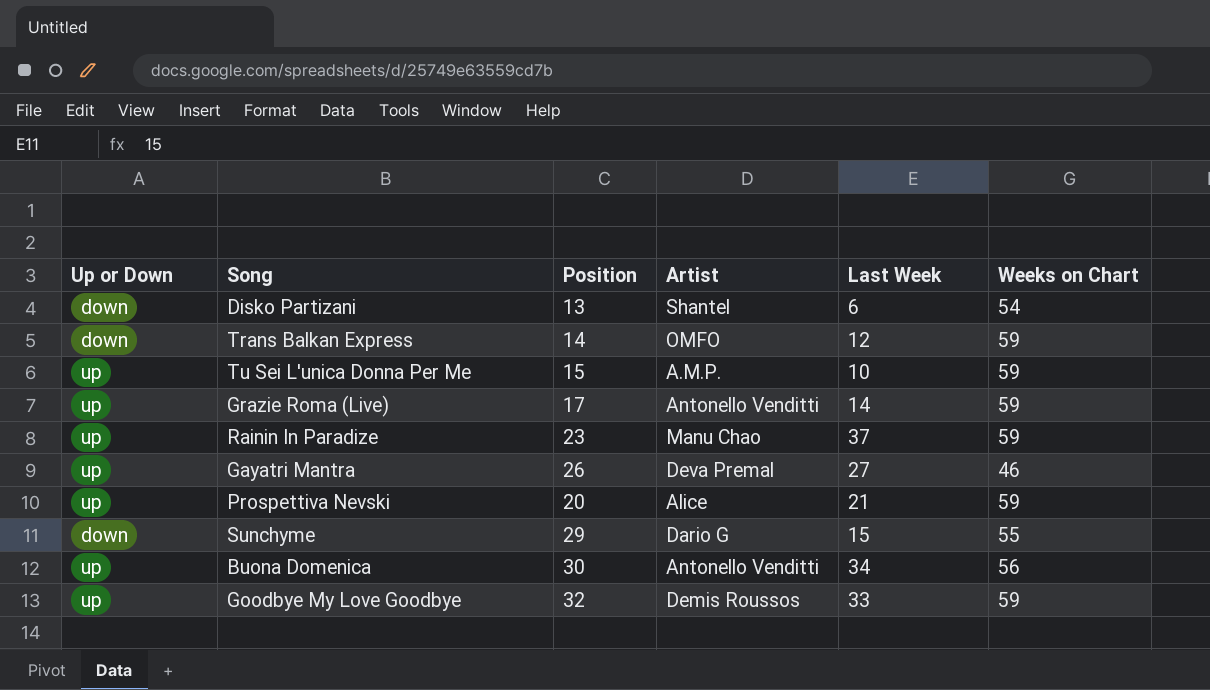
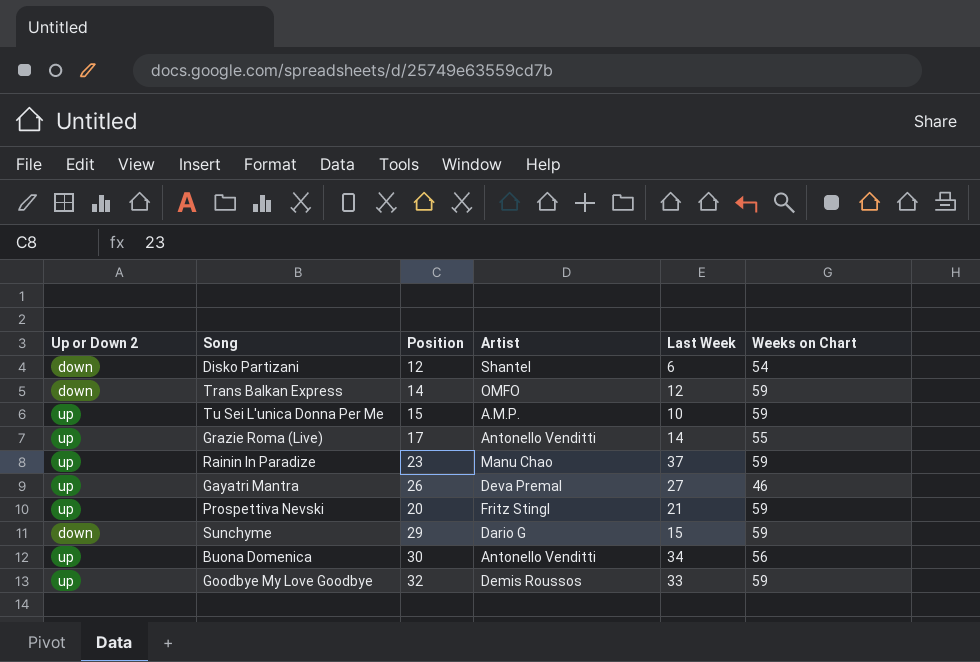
column name: Up or Down -> Up or Down 2
Disko Partizani | Position: 13 -> 12
Grazie Roma (Live) | Weeks on Chart: 59 -> 55
Prospettiva Nevski | Artist: Alice -> Fritz Stingl
Sunchyme | Weeks on Chart: 55 -> 59

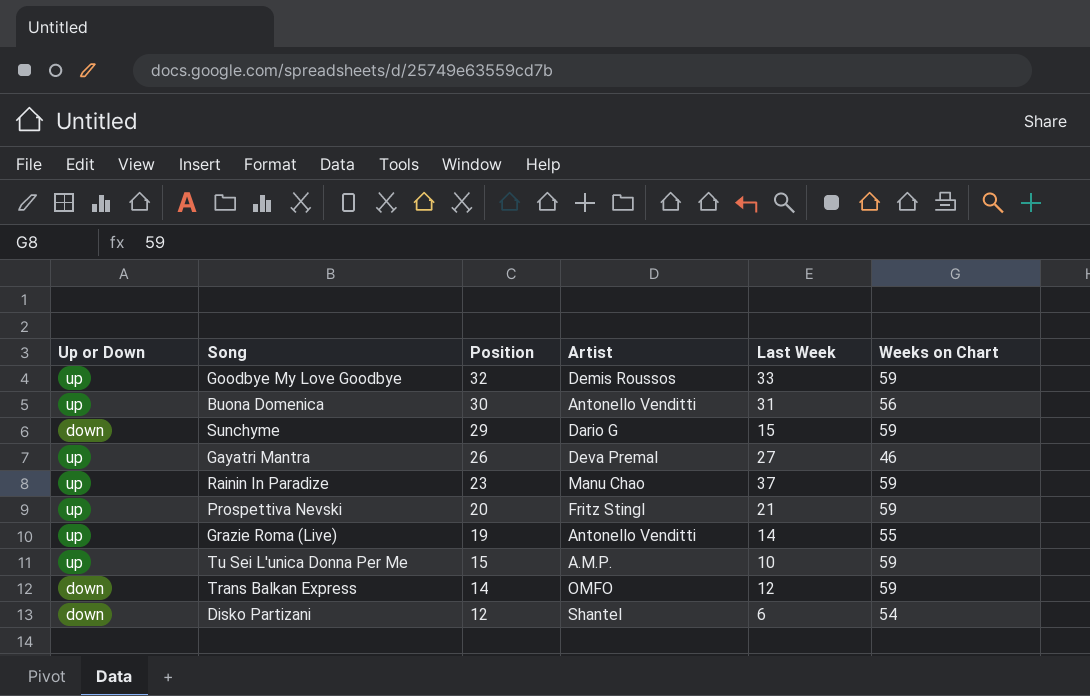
row order: none -> Position descending
column name: Up or Down 2 -> Up or Down
Buona Domenica | Last Week: 34 -> 31
Grazie Roma (Live) | Position: 17 -> 19

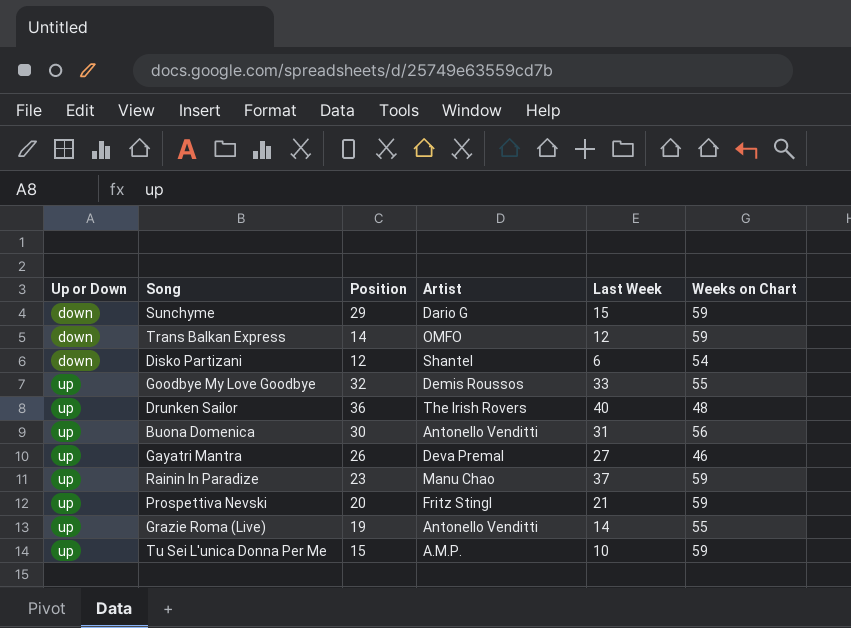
row order: Position descending -> Up or Down ascending
Goodbye My Love Goodbye | Weeks on Chart: 59 -> 55
row Drunken Sailor: none -> up | 36 | The Irish Rovers | 40 | 48

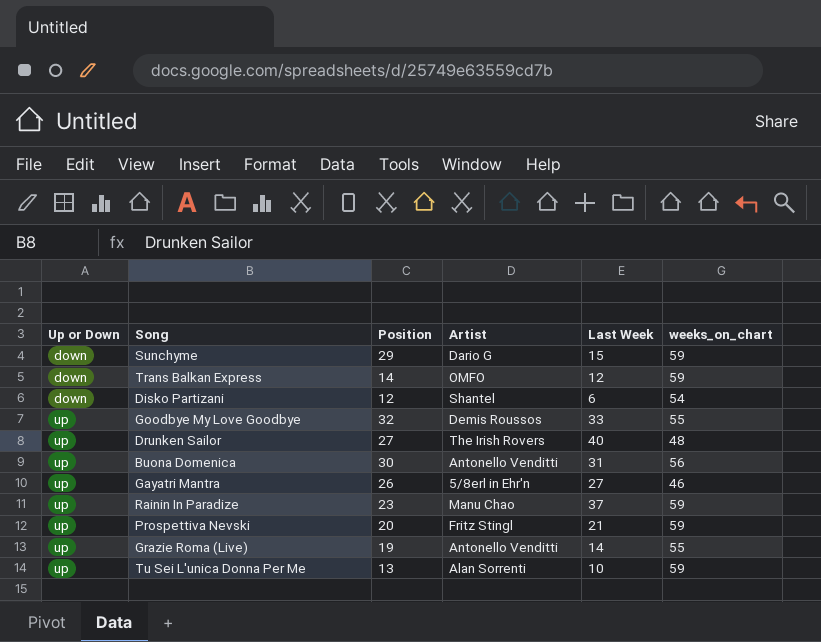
column name: Weeks on Chart -> weeks_on_chart
Drunken Sailor | Position: 36 -> 27
Gayatri Mantra | Artist: Deva Premal -> 5/8erl in Ehr'n
Tu Sei L'unica Donna Per Me | Position: 15 -> 13
Tu Sei L'unica Donna Per Me | Artist: A.M.P. -> Alan Sorrenti

